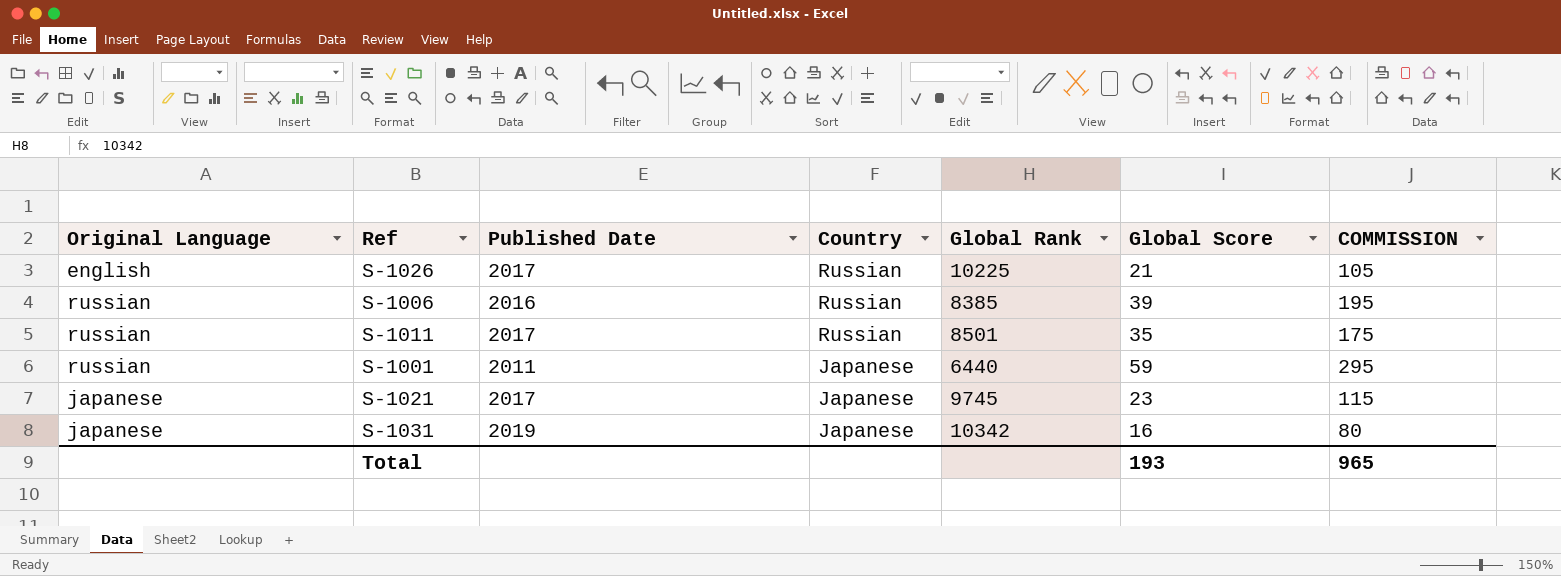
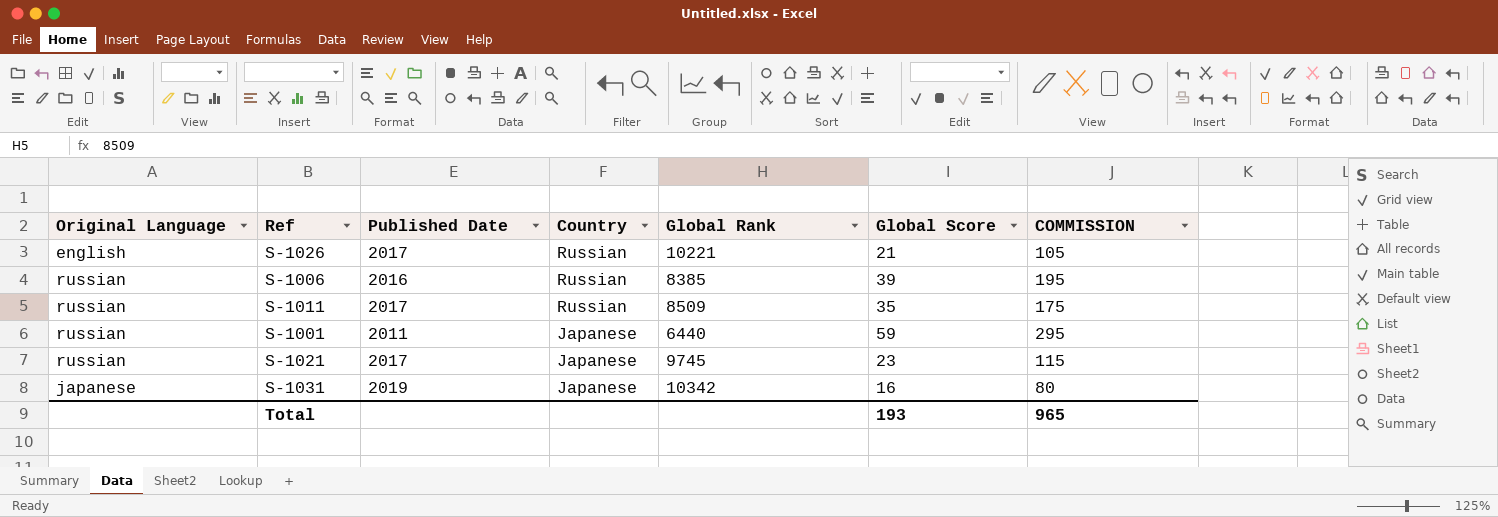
S-1026 | Global Rank: 10225 -> 10221
S-1011 | Global Rank: 8501 -> 8509
S-1021 | Original Language: japanese -> russian

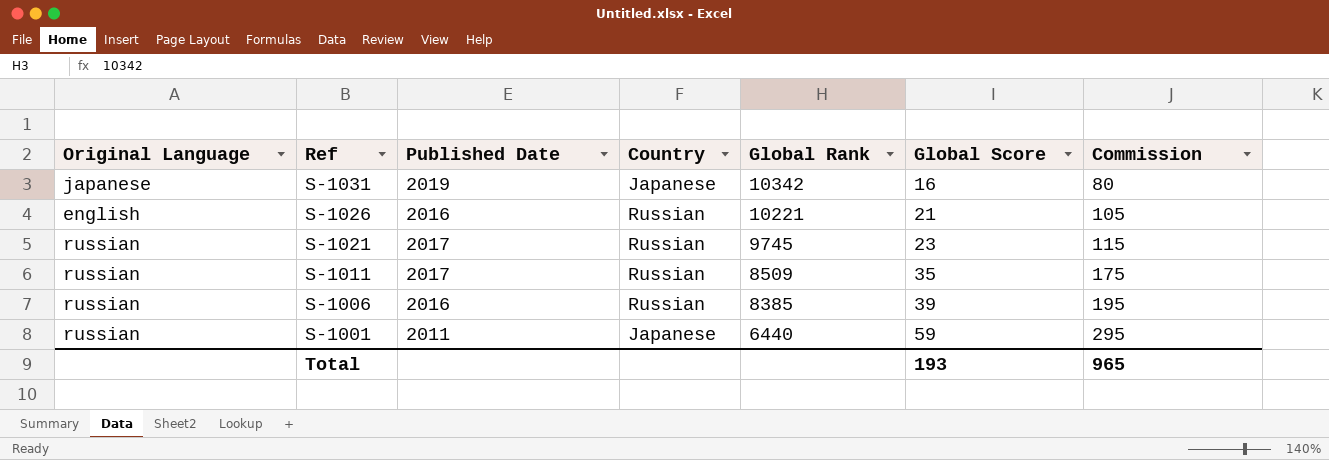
row order: Country descending -> Ref descending
column name: COMMISSION -> Commission
S-1026 | Published Date: 2017 -> 2016
S-1021 | Country: Japanese -> Russian

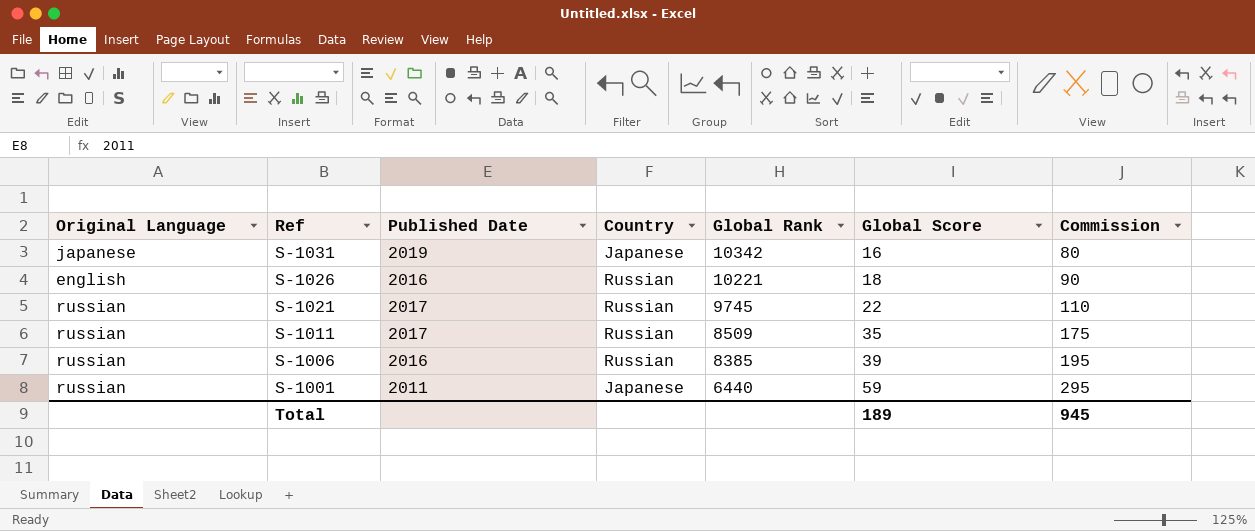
S-1026 | Global Score: 21 -> 18
S-1026 | Commission: 105 -> 90
S-1021 | Global Score: 23 -> 22
S-1021 | Commission: 115 -> 110
Total | Global Score: 193 -> 189
Total | Commission: 965 -> 945

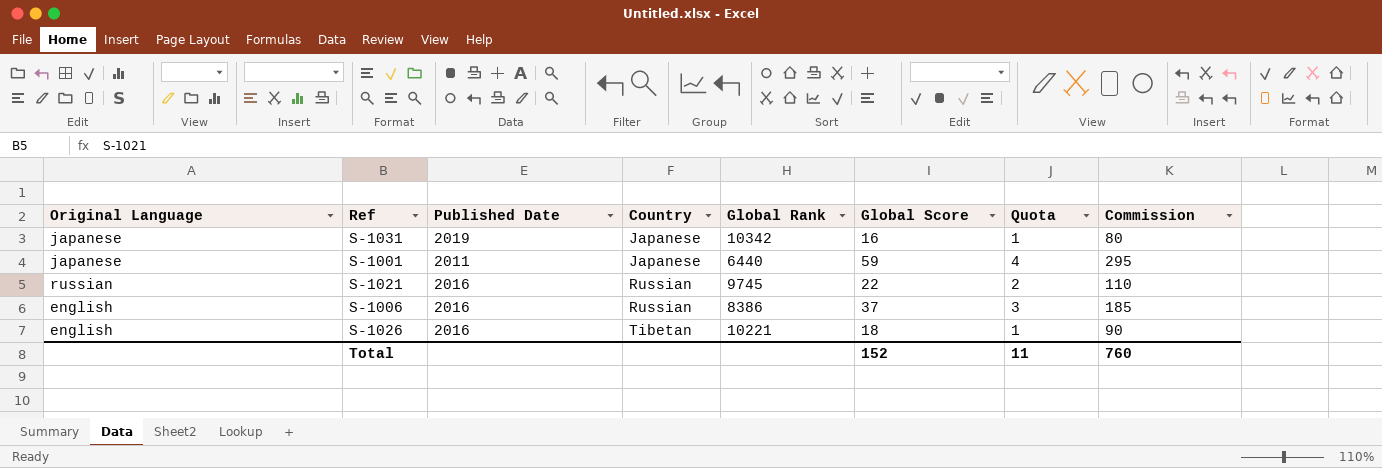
row order: Ref descending -> Country ascending
column Quota | formula: none -> [Global Score] * 0.07
row S-1011: russian | 2017 | Russian | 8509 | 35 | 175 -> none
S-1001 | Original Language: russian -> japanese
S-1021 | Published Date: 2017 -> 2016
S-1006 | Original Language: russian -> english
S-1006 | Global Rank: 8385 -> 8386
S-1006 | Global Score: 39 -> 37
S-1006 | Commission: 195 -> 185
S-1026 | Country: Russian -> Tibetan
Total | Global Score: 189 -> 152
Total | Commission: 945 -> 760

